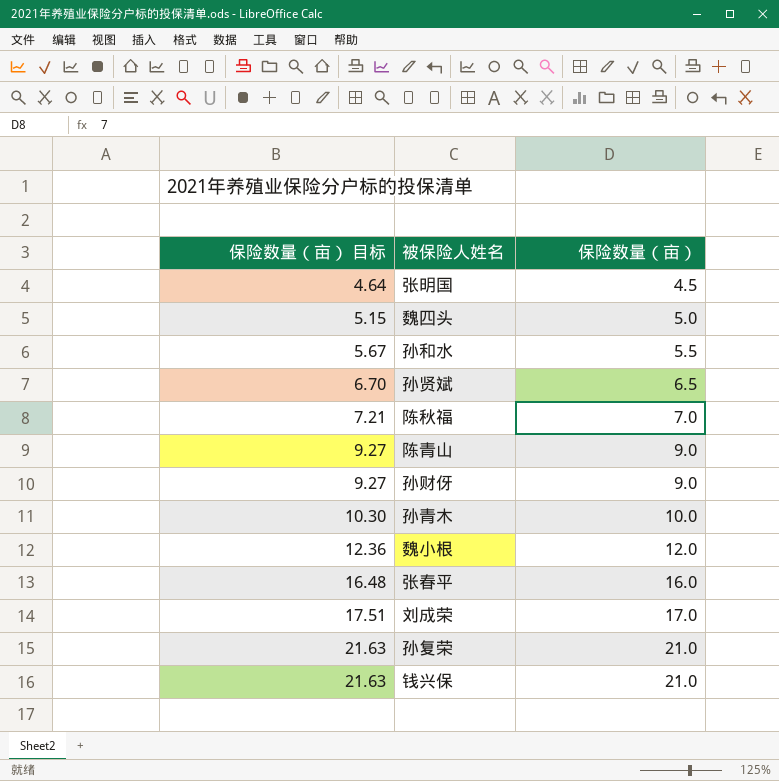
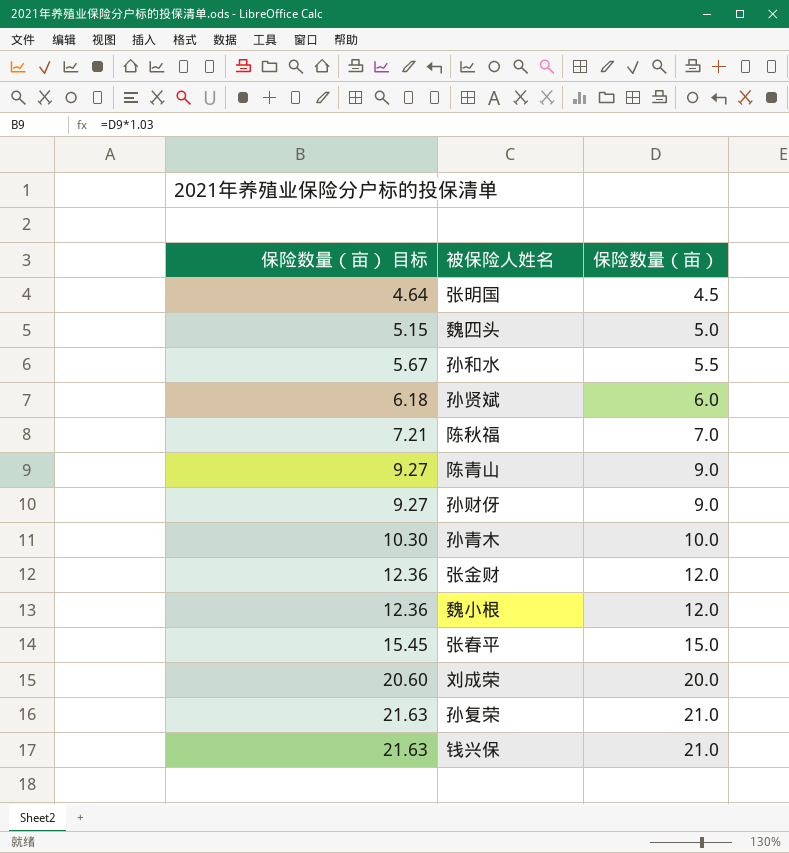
孙贤斌 | 保险数量（亩） 目标: 6.70 -> 6.18
孙贤斌 | 保险数量（亩）: 6.5 -> 6.0
row 张金财: none -> 12.36 | 12.0
张春平 | 保险数量（亩） 目标: 16.48 -> 15.45
张春平 | 保险数量（亩）: 16.0 -> 15.0
刘成荣 | 保险数量（亩） 目标: 17.51 -> 20.60
刘成荣 | 保险数量（亩）: 17.0 -> 20.0

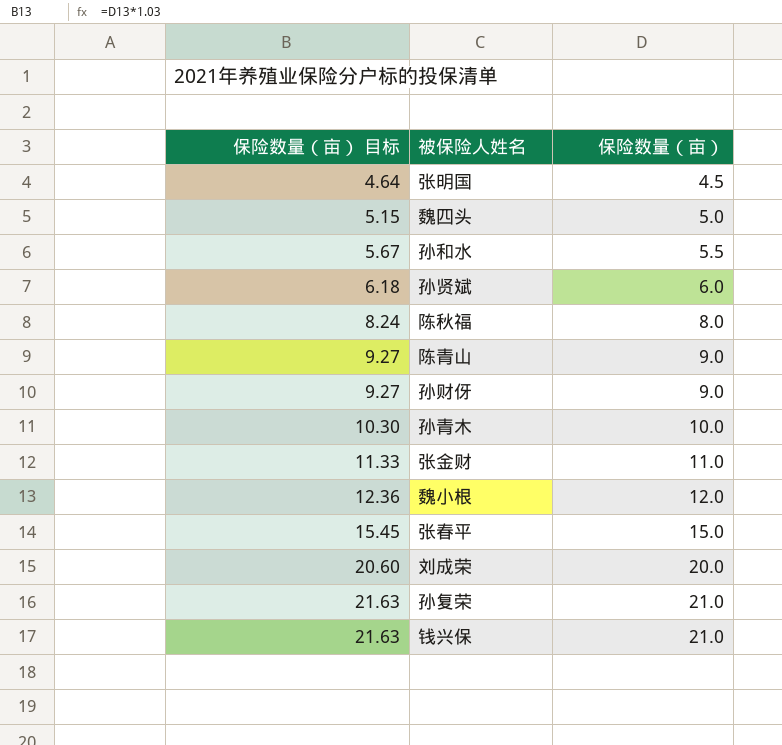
陈秋福 | 保险数量（亩） 目标: 7.21 -> 8.24
陈秋福 | 保险数量（亩）: 7.0 -> 8.0
张金财 | 保险数量（亩） 目标: 12.36 -> 11.33
张金财 | 保险数量（亩）: 12.0 -> 11.0

